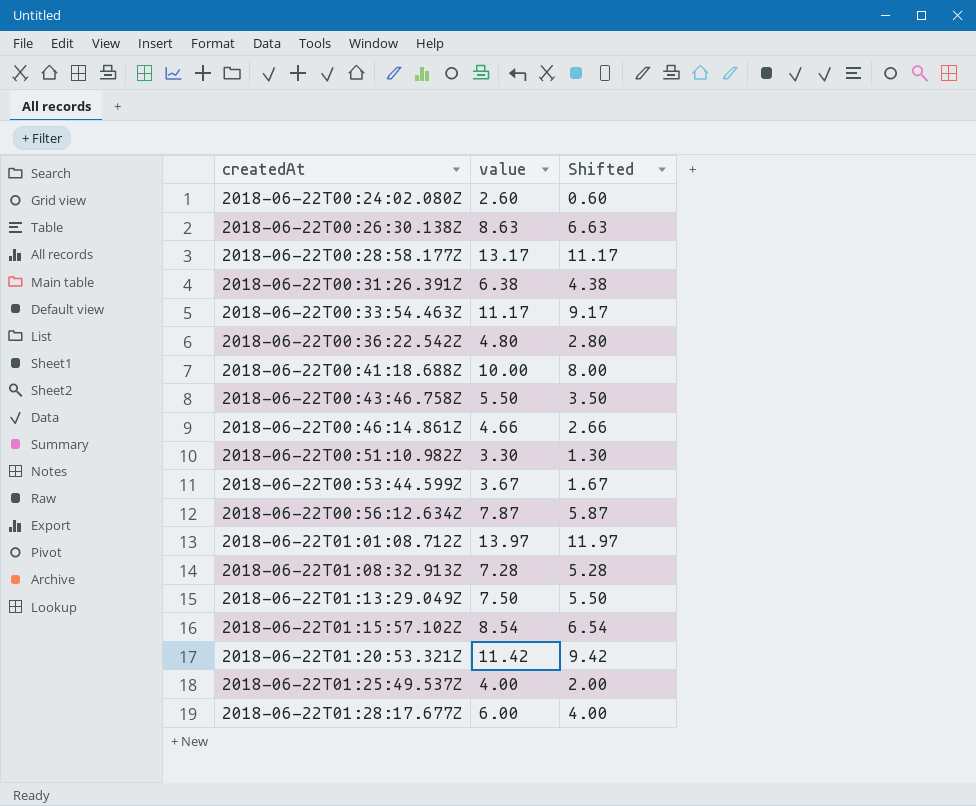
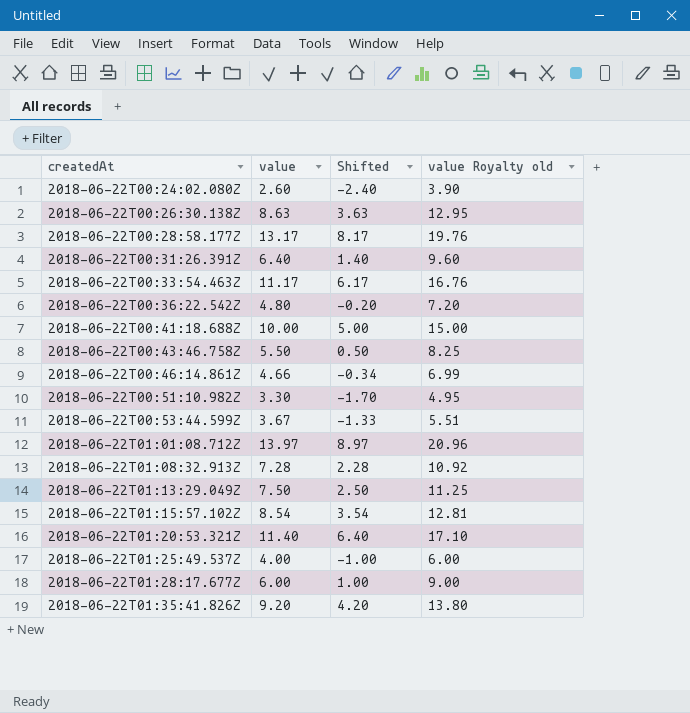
column Shifted | formula: [value] - 2 -> [value] - 5
column value Royalty old | formula: none -> [value] * 1.5
row 2018-06-22T00:56:12.634Z: 7.87 | 5.87 -> none
2018-06-22T00:31:26.391Z | value: 6.38 -> 6.40
2018-06-22T01:20:53.321Z | value: 11.42 -> 11.40
row 2018-06-22T01:35:41.826Z: none -> 9.20 | 4.20 | 13.80

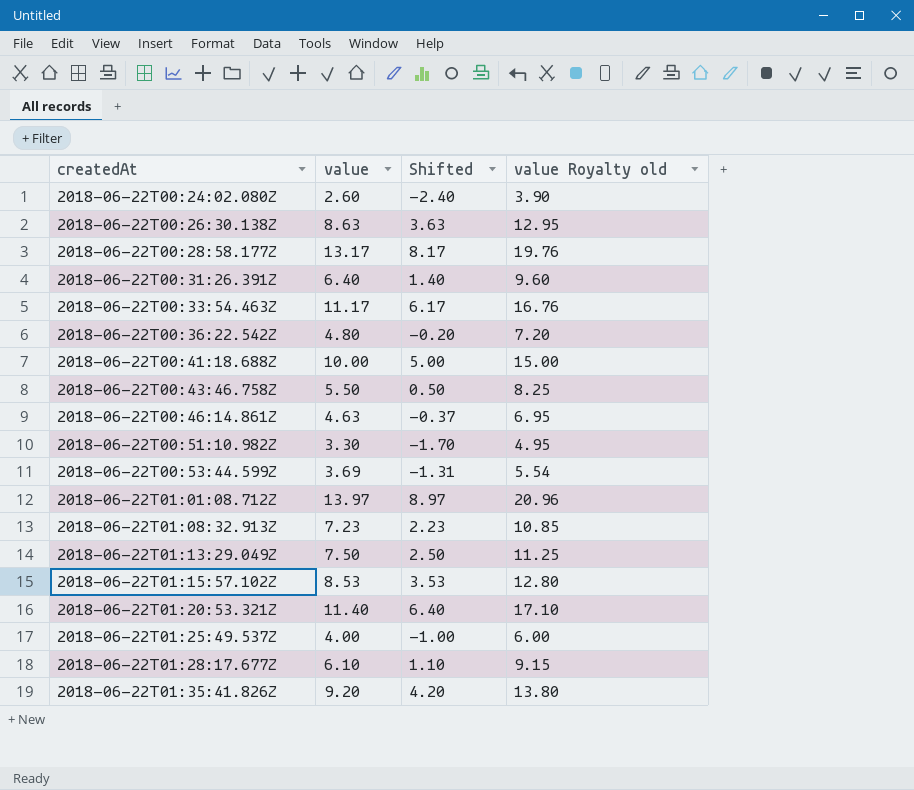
2018-06-22T00:46:14.861Z | value: 4.66 -> 4.63
2018-06-22T00:46:14.861Z | Shifted: -0.34 -> -0.37
2018-06-22T00:46:14.861Z | value Royalty old: 6.99 -> 6.95
2018-06-22T00:53:44.599Z | value: 3.67 -> 3.69
2018-06-22T00:53:44.599Z | Shifted: -1.33 -> -1.31
2018-06-22T00:53:44.599Z | value Royalty old: 5.51 -> 5.54
2018-06-22T01:08:32.913Z | value: 7.28 -> 7.23
2018-06-22T01:08:32.913Z | Shifted: 2.28 -> 2.23
2018-06-22T01:08:32.913Z | value Royalty old: 10.92 -> 10.85
2018-06-22T01:15:57.102Z | value: 8.54 -> 8.53
2018-06-22T01:15:57.102Z | Shifted: 3.54 -> 3.53
2018-06-22T01:15:57.102Z | value Royalty old: 12.81 -> 12.80
2018-06-22T01:28:17.677Z | value: 6.00 -> 6.10
2018-06-22T01:28:17.677Z | Shifted: 1.00 -> 1.10
2018-06-22T01:28:17.677Z | value Royalty old: 9.00 -> 9.15

